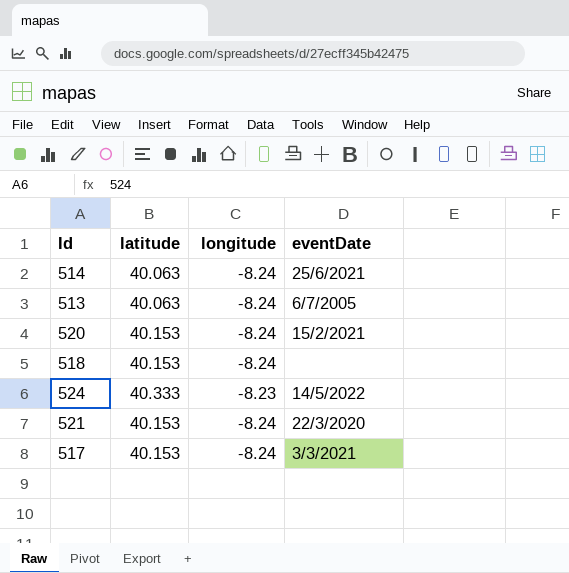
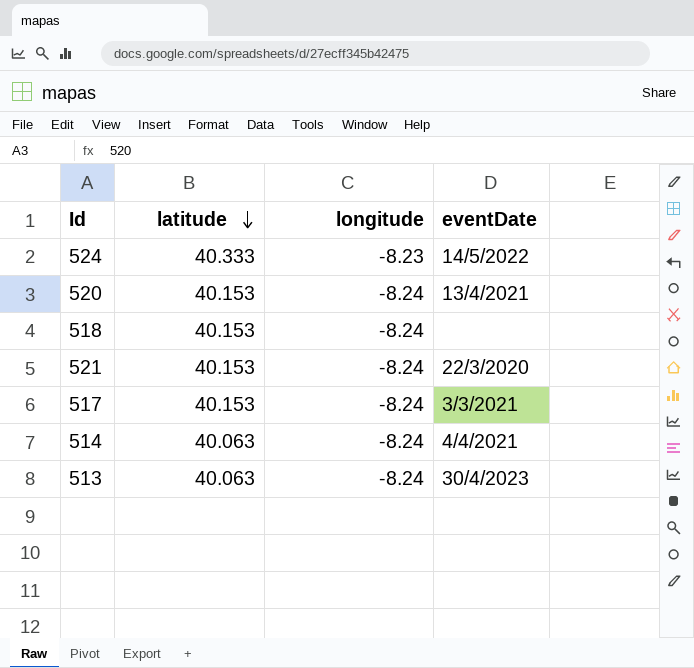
row order: none -> latitude descending
520 | eventDate: 15/2/2021 -> 13/4/2021
514 | eventDate: 25/6/2021 -> 4/4/2021
513 | eventDate: 6/7/2005 -> 30/4/2023

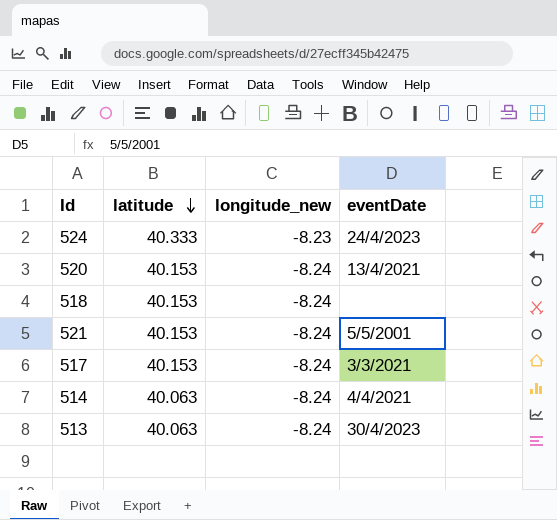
column name: longitude -> longitude_new
524 | eventDate: 14/5/2022 -> 24/4/2023
521 | eventDate: 22/3/2020 -> 5/5/2001

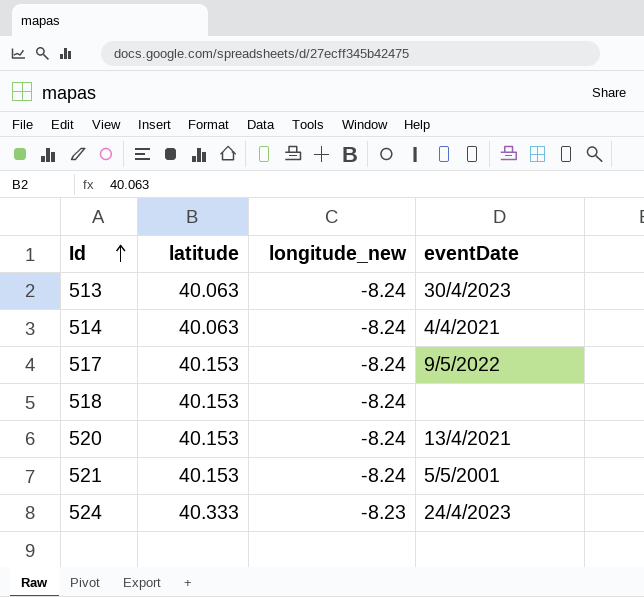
row order: latitude descending -> Id ascending
517 | eventDate: 3/3/2021 -> 9/5/2022

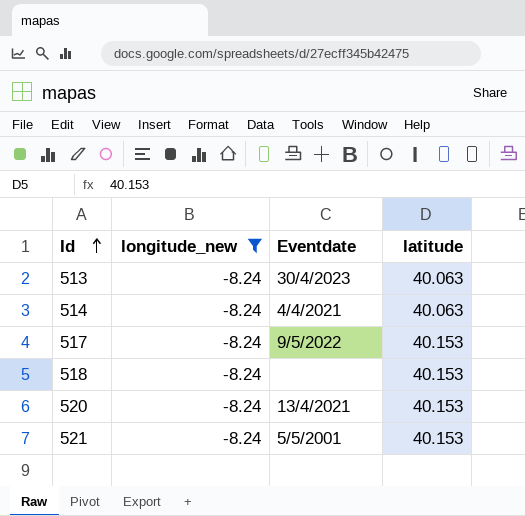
filter: none -> longitude_new = -8.24
column name: eventDate -> Eventdate
column latitude | position: 2 -> 4

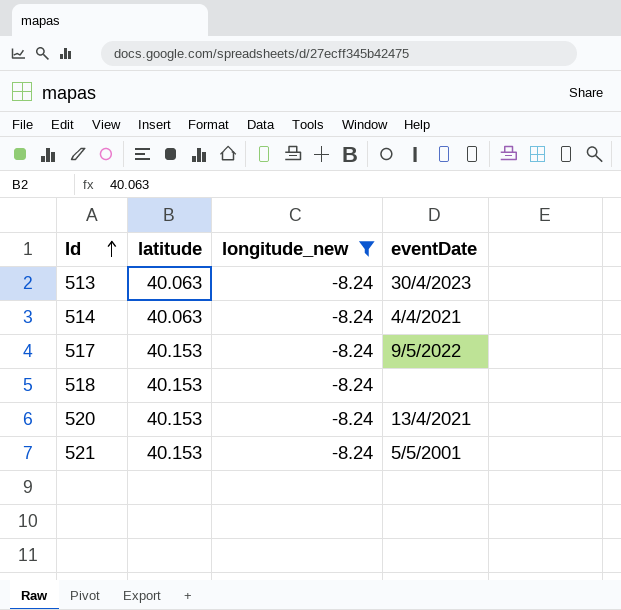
column latitude | position: 4 -> 2
column name: Eventdate -> eventDate

